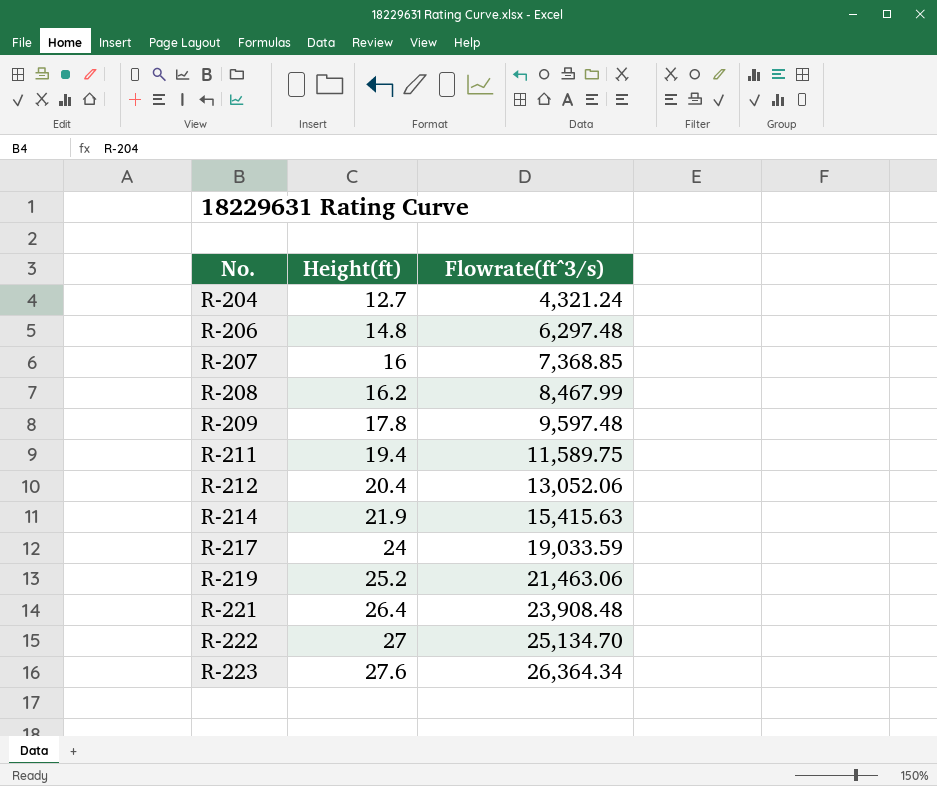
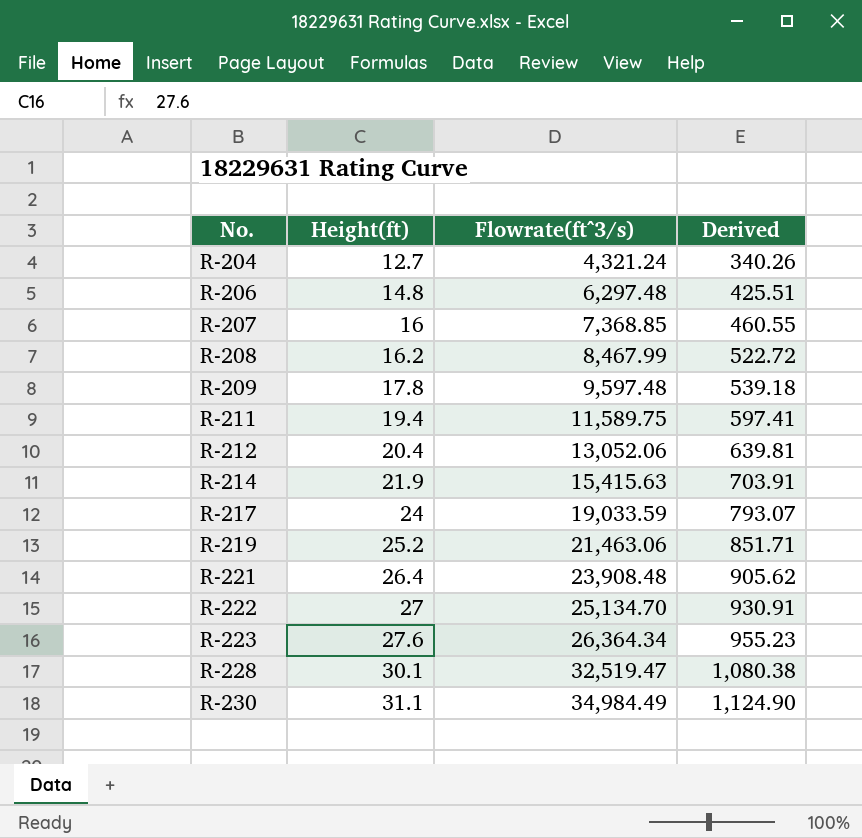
column Derived | formula: none -> [Flowrate(ft^3/s)] / [Height(ft)]
row R-228: none -> 30.1 | 32,519.47 | 1,080.38
row R-230: none -> 31.1 | 34,984.49 | 1,124.90

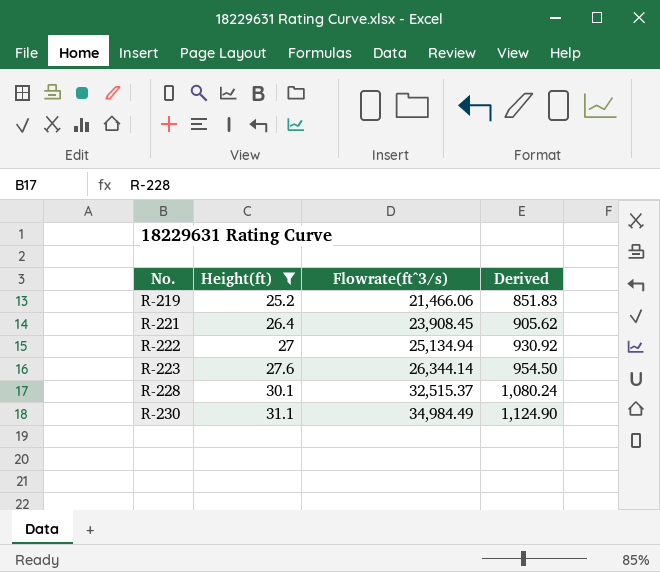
filter: none -> Height(ft) >= 25.2
R-219 | Flowrate(ft^3/s): 21,463.06 -> 21,466.06
R-219 | Derived: 851.71 -> 851.83
R-221 | Flowrate(ft^3/s): 23,908.48 -> 23,908.45
R-222 | Flowrate(ft^3/s): 25,134.70 -> 25,134.94
R-222 | Derived: 930.91 -> 930.92
R-223 | Flowrate(ft^3/s): 26,364.34 -> 26,344.14
R-223 | Derived: 955.23 -> 954.50
R-228 | Flowrate(ft^3/s): 32,519.47 -> 32,515.37
R-228 | Derived: 1,080.38 -> 1,080.24

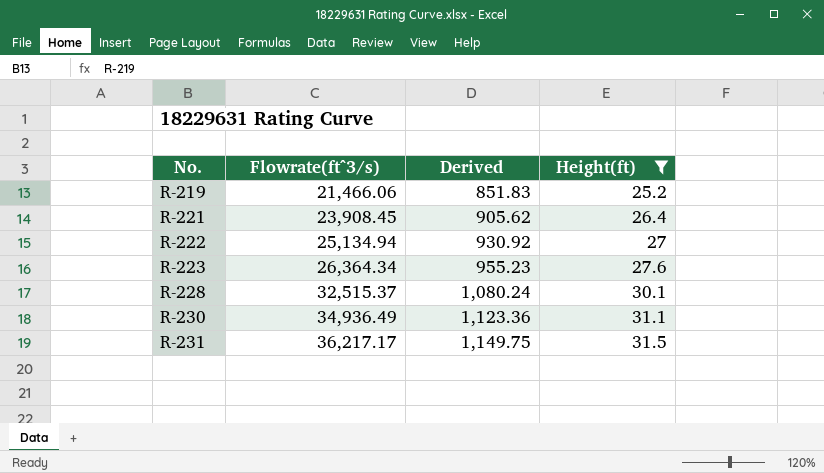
column Height(ft) | position: 2 -> 4
R-223 | Flowrate(ft^3/s): 26,344.14 -> 26,364.34
R-223 | Derived: 954.50 -> 955.23
R-230 | Flowrate(ft^3/s): 34,984.49 -> 34,936.49
R-230 | Derived: 1,124.90 -> 1,123.36
row R-231: none -> 36,217.17 | 1,149.75 | 31.5

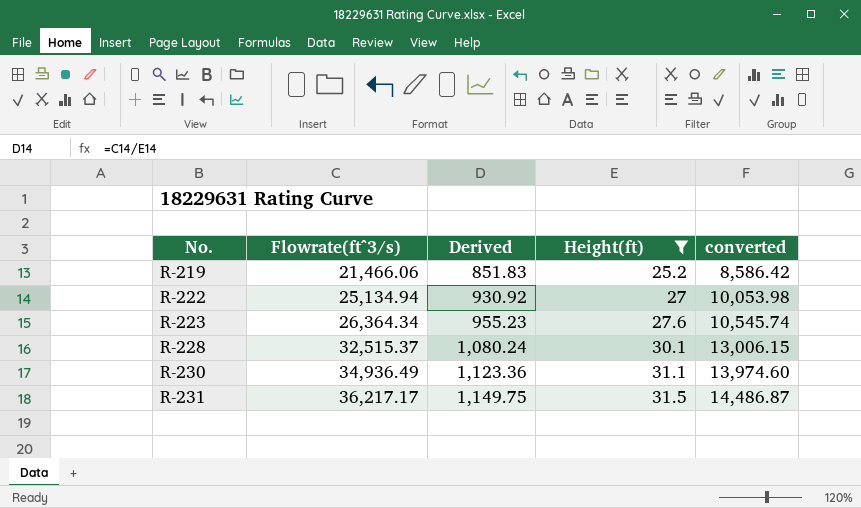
column converted | formula: none -> [Flowrate(ft^3/s)] * 0.4
row R-221: 23,908.45 | 905.62 | 26.4 -> none

